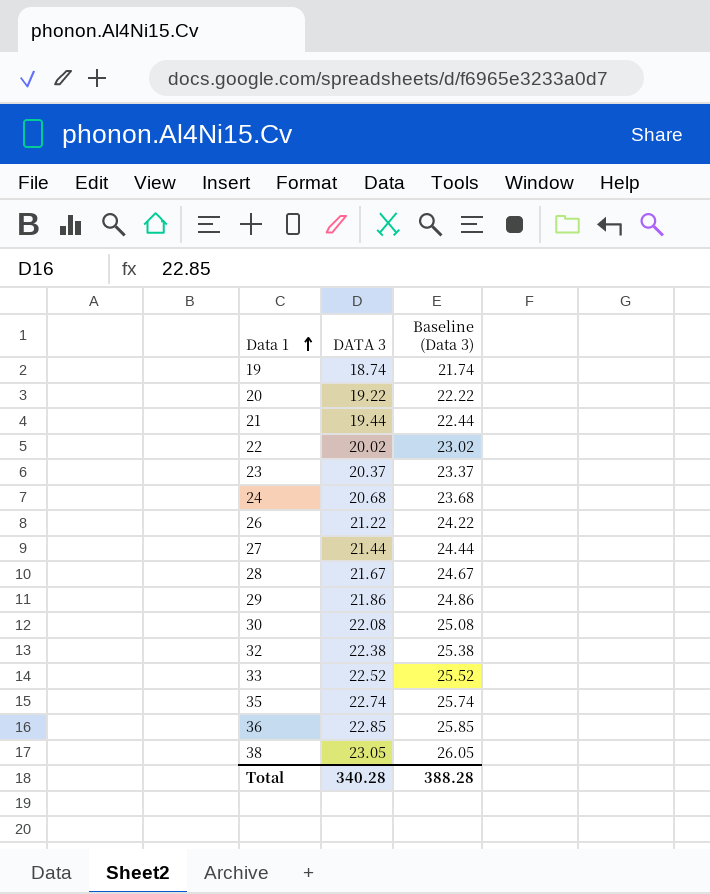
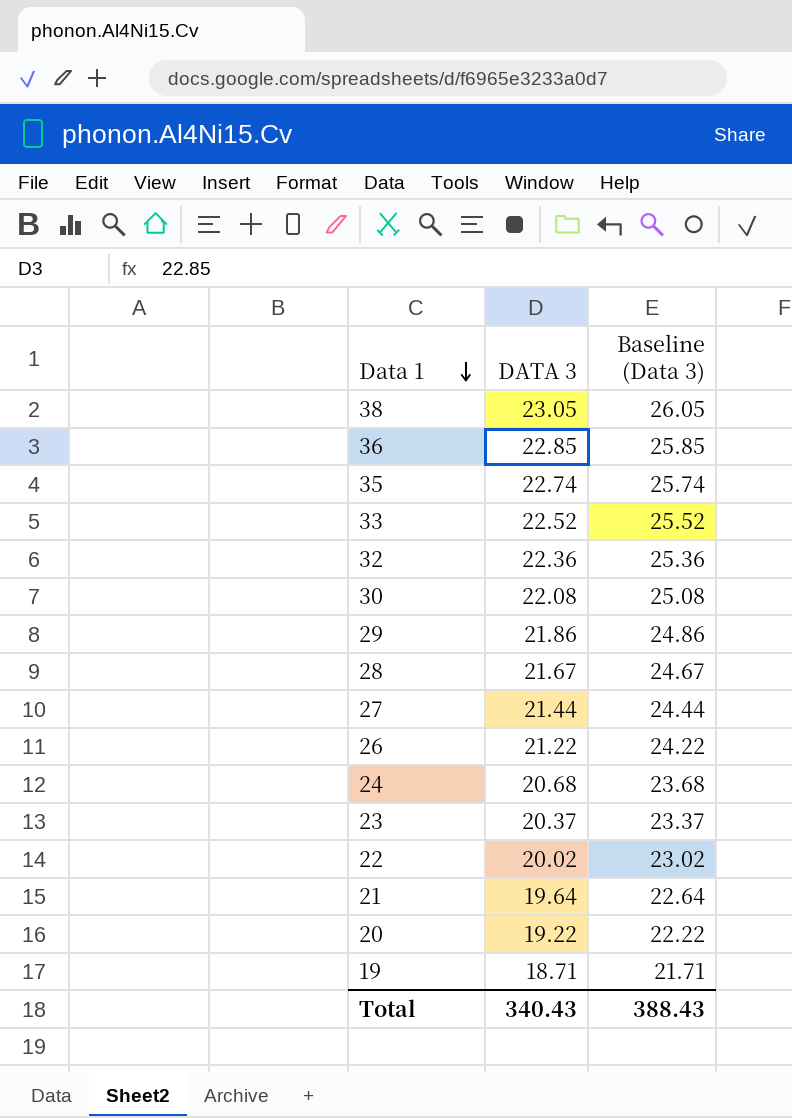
row order: Data 1 ascending -> Data 1 descending
32 | DATA 3: 22.38 -> 22.36
32 | Baseline (Data 3): 25.38 -> 25.36
21 | DATA 3: 19.44 -> 19.64
21 | Baseline (Data 3): 22.44 -> 22.64
19 | DATA 3: 18.74 -> 18.71
19 | Baseline (Data 3): 21.74 -> 21.71
Total | DATA 3: 340.28 -> 340.43
Total | Baseline (Data 3): 388.28 -> 388.43

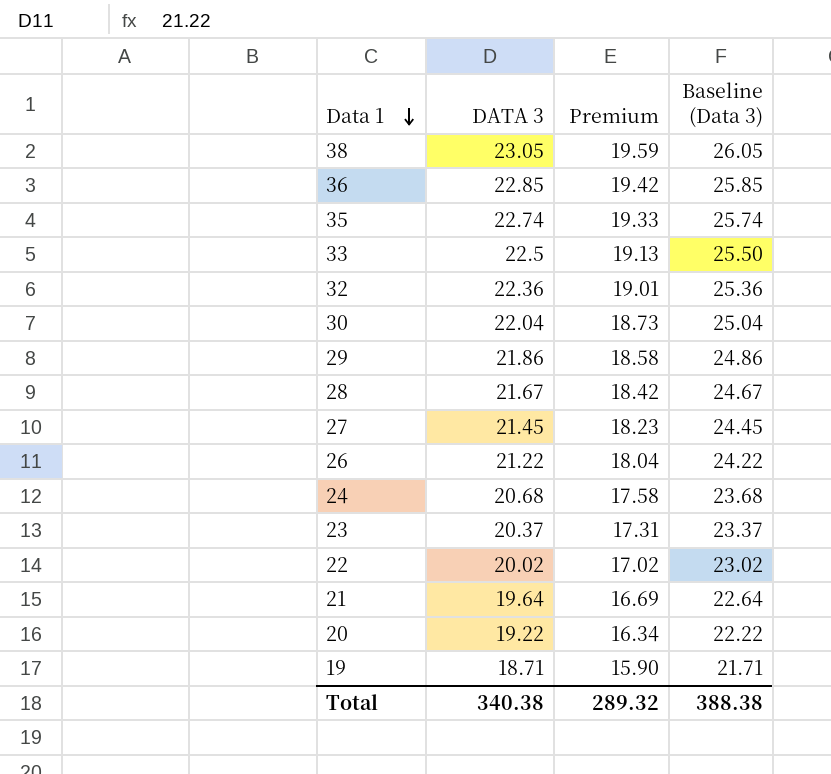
column Premium | formula: none -> [DATA 3] * 0.85
33 | DATA 3: 22.52 -> 22.5
33 | Baseline (Data 3): 25.52 -> 25.50
30 | DATA 3: 22.08 -> 22.04
30 | Baseline (Data 3): 25.08 -> 25.04
27 | DATA 3: 21.44 -> 21.45
27 | Baseline (Data 3): 24.44 -> 24.45
Total | DATA 3: 340.43 -> 340.38
Total | Baseline (Data 3): 388.43 -> 388.38

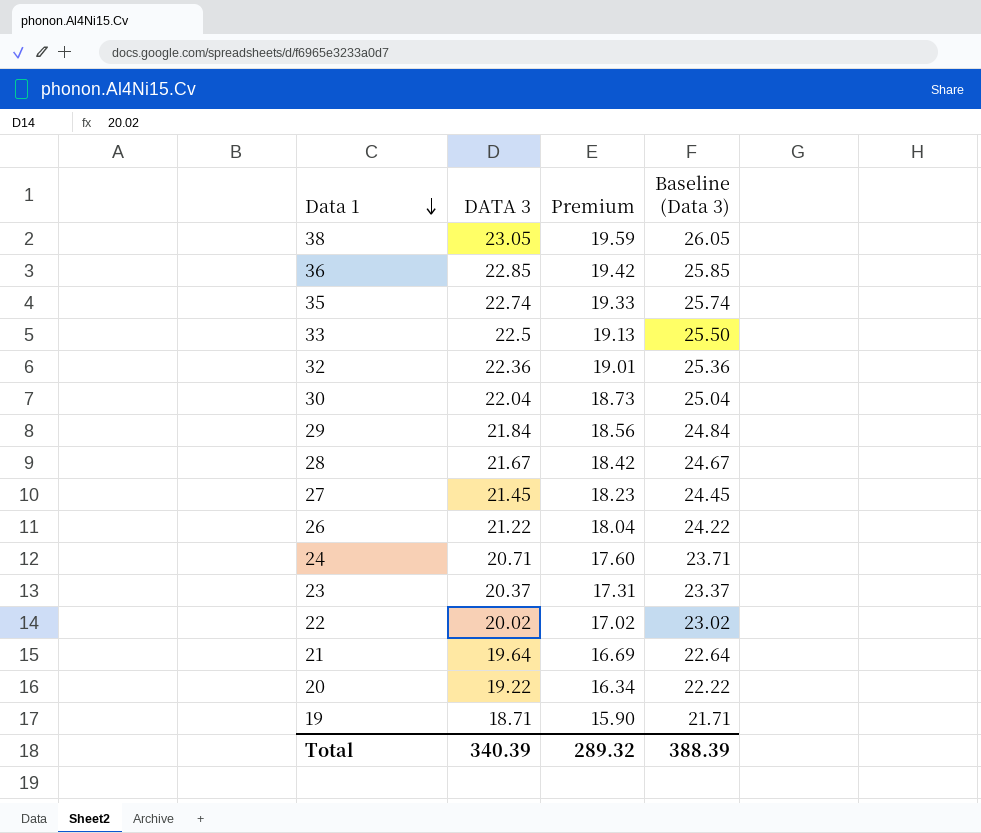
29 | DATA 3: 21.86 -> 21.84
29 | Premium: 18.58 -> 18.56
29 | Baseline (Data 3): 24.86 -> 24.84
24 | DATA 3: 20.68 -> 20.71
24 | Premium: 17.58 -> 17.60
24 | Baseline (Data 3): 23.68 -> 23.71
Total | DATA 3: 340.38 -> 340.39
Total | Baseline (Data 3): 388.38 -> 388.39

